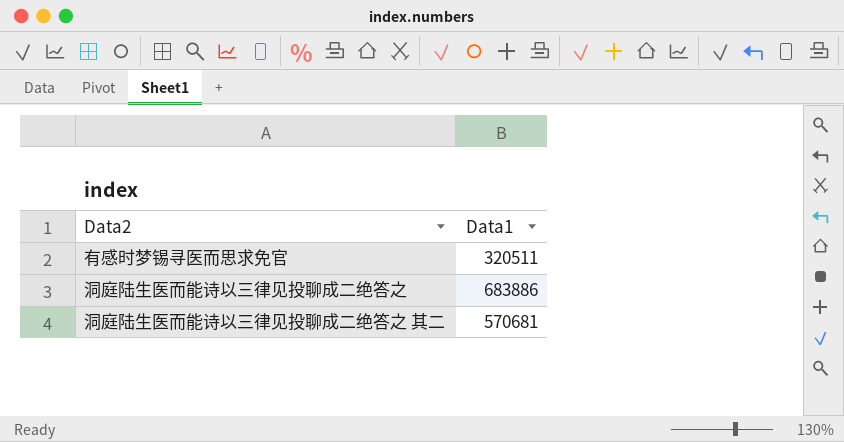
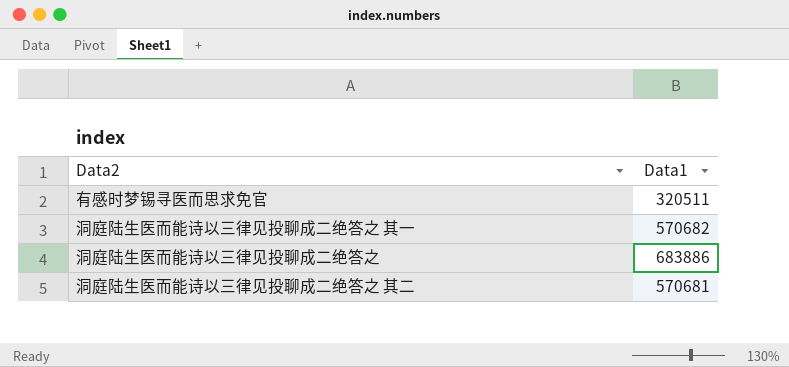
row 洞庭陆生医而能诗以三律见投聊成二绝答之 其一: none -> 570682

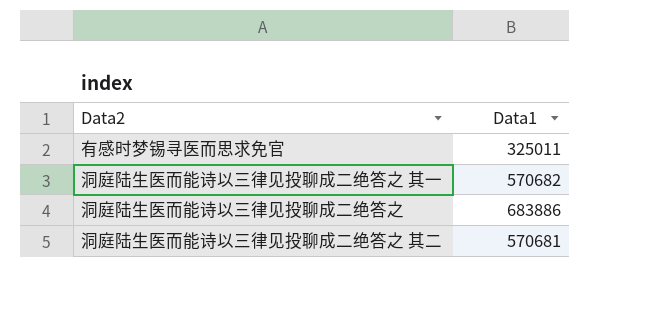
有感时梦锡寻医而思求免官 | Data1: 320511 -> 325011

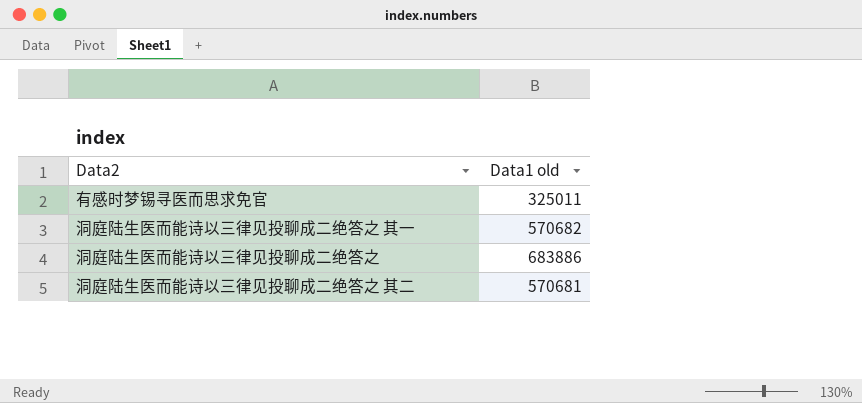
column name: Data1 -> Data1 old

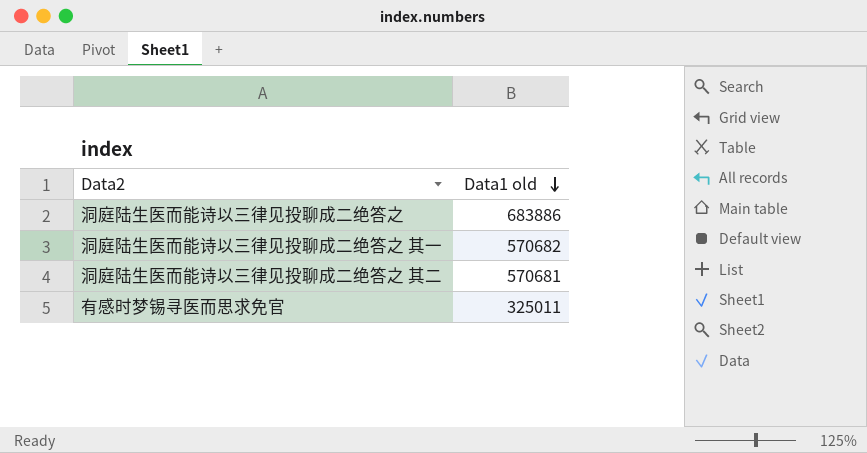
row order: none -> Data1 old descending

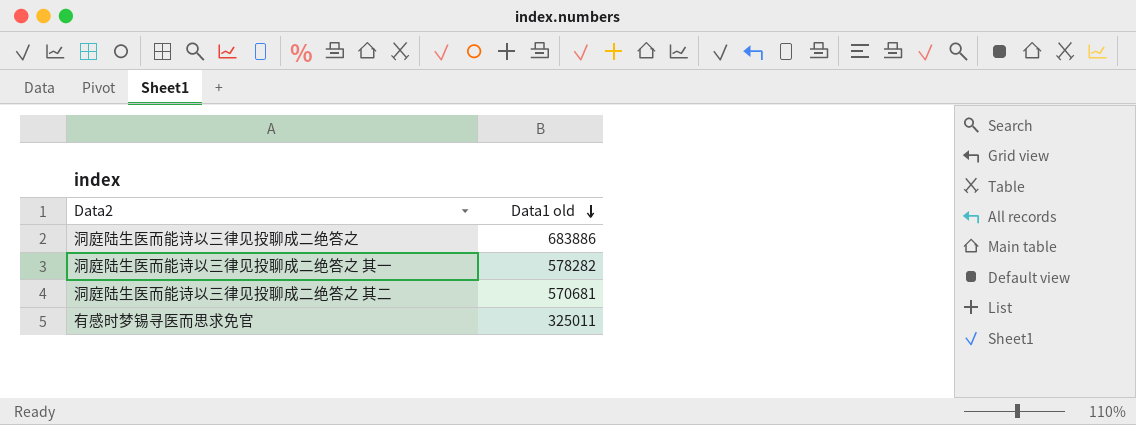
洞庭陆生医而能诗以三律见投聊成二绝答之 其一 | Data1 old: 570682 -> 578282

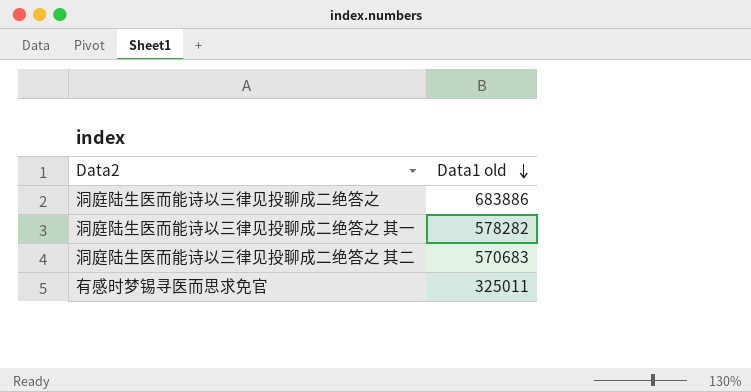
洞庭陆生医而能诗以三律见投聊成二绝答之 其二 | Data1 old: 570681 -> 570683

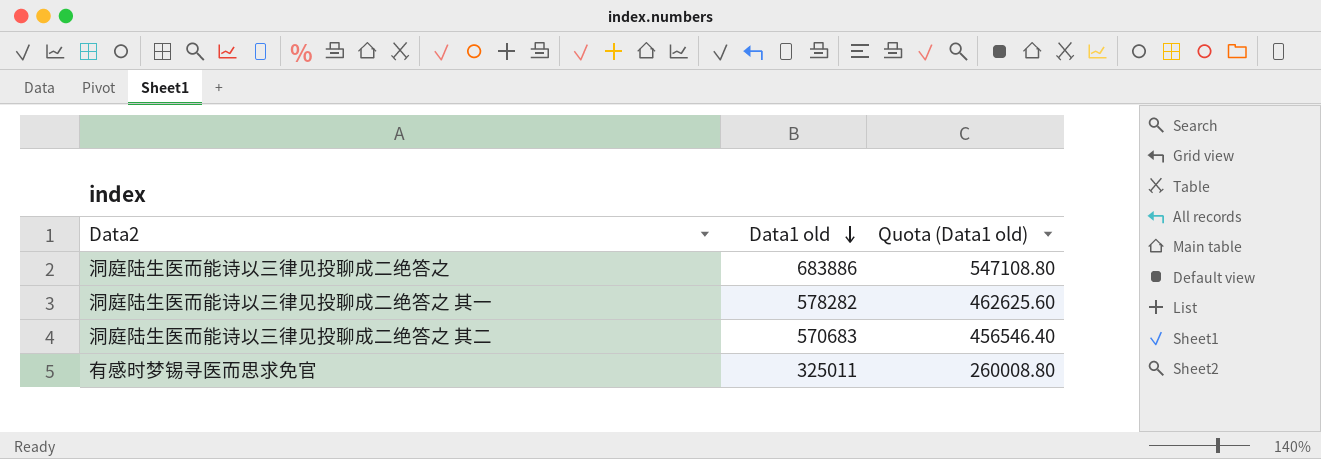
column Quota (Data1 old) | formula: none -> [Data1 old] * 0.8

